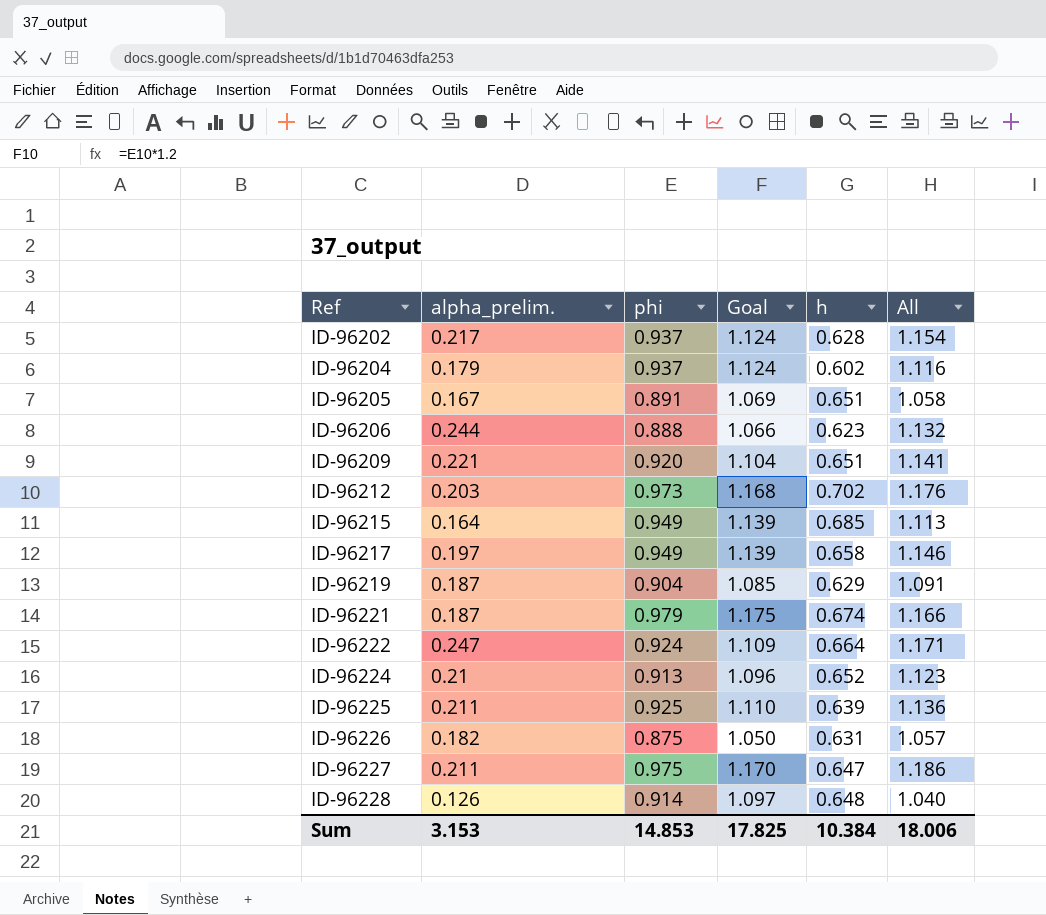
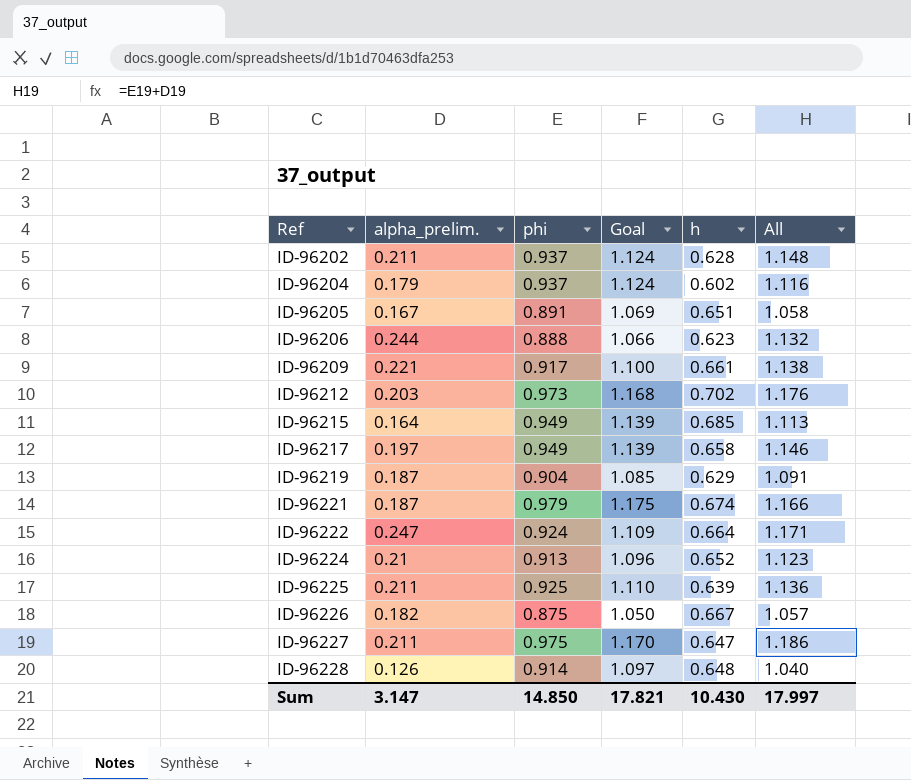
ID-96202 | alpha_prelim.: 0.217 -> 0.211
ID-96202 | All: 1.154 -> 1.148
ID-96209 | phi: 0.920 -> 0.917
ID-96209 | Goal: 1.104 -> 1.100
ID-96209 | h: 0.651 -> 0.661
ID-96209 | All: 1.141 -> 1.138
ID-96226 | h: 0.631 -> 0.667
Sum | alpha_prelim.: 3.153 -> 3.147
Sum | phi: 14.853 -> 14.850
Sum | Goal: 17.825 -> 17.821
Sum | h: 10.384 -> 10.430
Sum | All: 18.006 -> 17.997

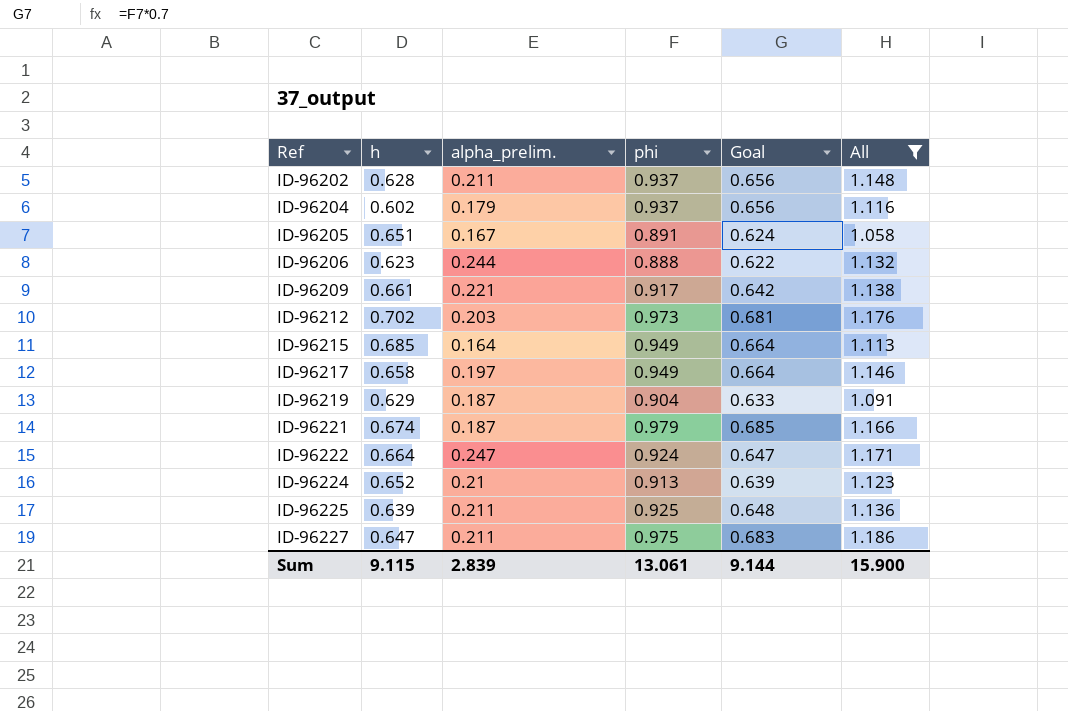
filter: none -> All >= 1.058
column h | position: 5 -> 2
column Goal | formula: [phi] * 1.2 -> [phi] * 0.7
Sum | h: 10.430 -> 9.115
Sum | alpha_prelim.: 3.147 -> 2.839
Sum | phi: 14.850 -> 13.061
Sum | Goal: 17.821 -> 9.144
Sum | All: 17.997 -> 15.900

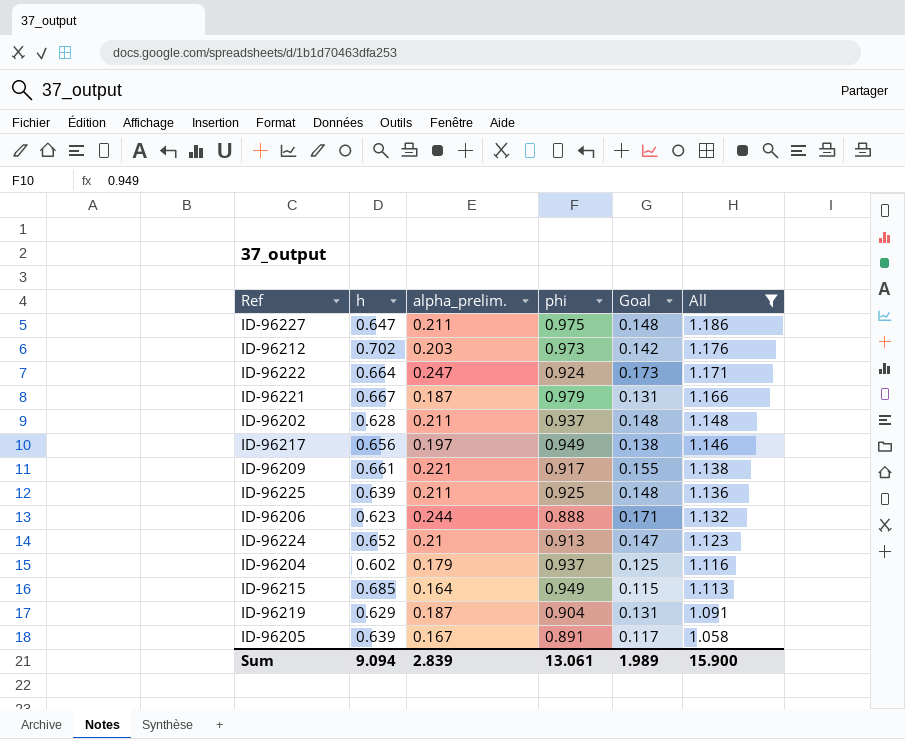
row order: Ref ascending -> All descending
column Goal | formula: [phi] * 0.7 -> [alpha_prelim.] * 0.7
ID-96221 | h: 0.674 -> 0.667
ID-96217 | h: 0.658 -> 0.656
ID-96205 | h: 0.651 -> 0.639
Sum | h: 9.115 -> 9.094
Sum | Goal: 9.144 -> 1.989

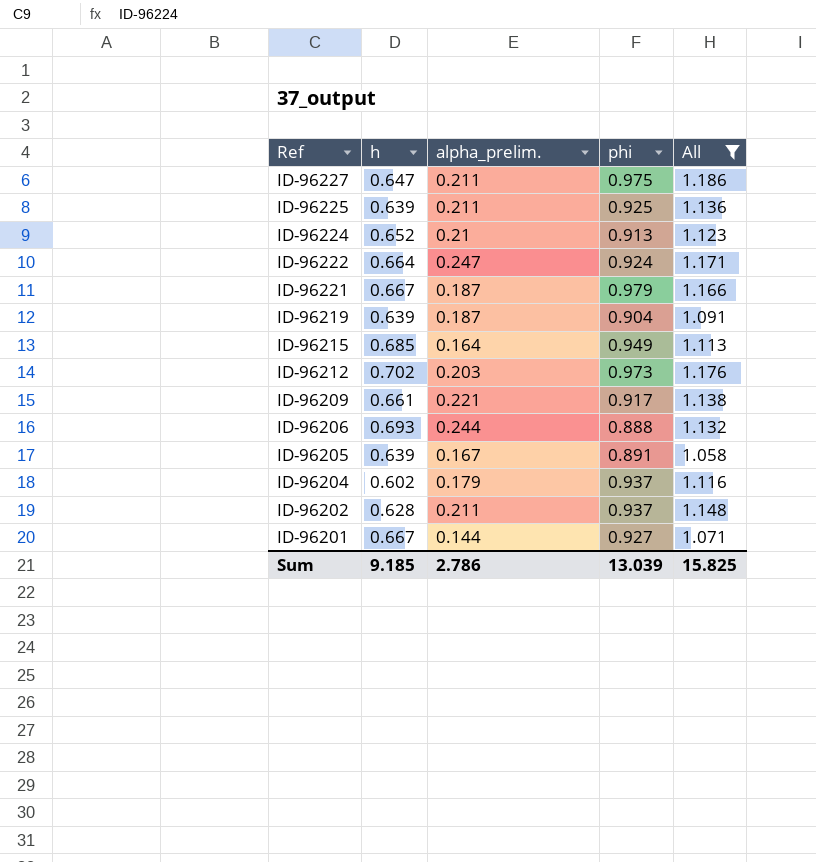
row order: All descending -> Ref descending
column Goal | formula: [alpha_prelim.] * 0.7 -> none
row ID-96217: 0.656 | 0.197 | 0.949 | 0.138 | 1.146 -> none
ID-96219 | h: 0.629 -> 0.639
ID-96206 | h: 0.623 -> 0.693
row ID-96201: none -> 0.667 | 0.144 | 0.927 | 1.071
Sum | h: 9.094 -> 9.185
Sum | alpha_prelim.: 2.839 -> 2.786
Sum | phi: 13.061 -> 13.039
Sum | All: 15.900 -> 15.825

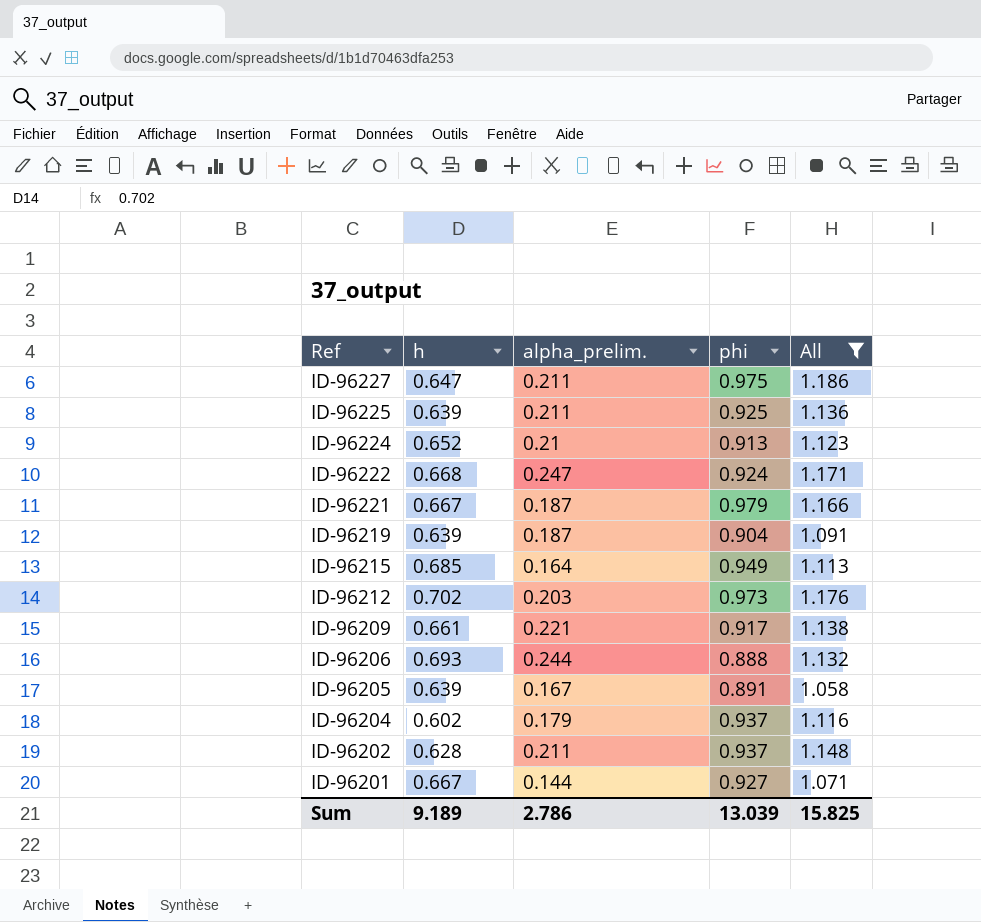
ID-96222 | h: 0.664 -> 0.668
Sum | h: 9.185 -> 9.189

